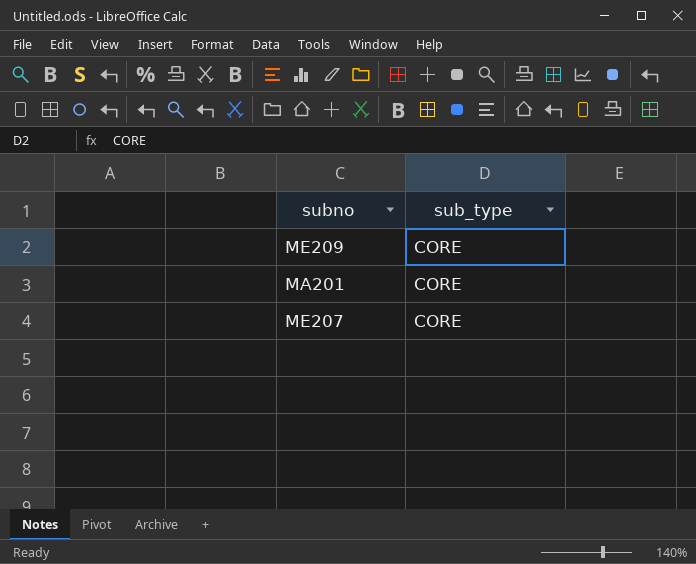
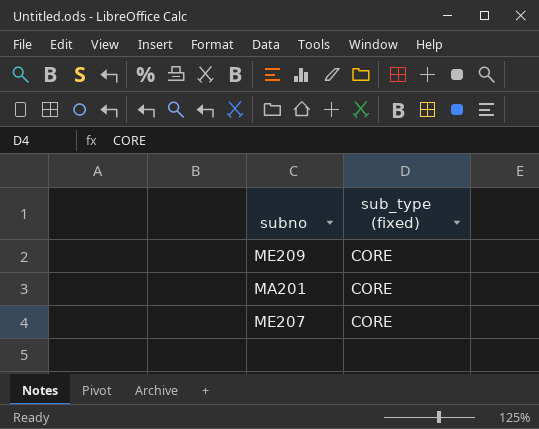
column name: sub_type -> sub_type (fixed)

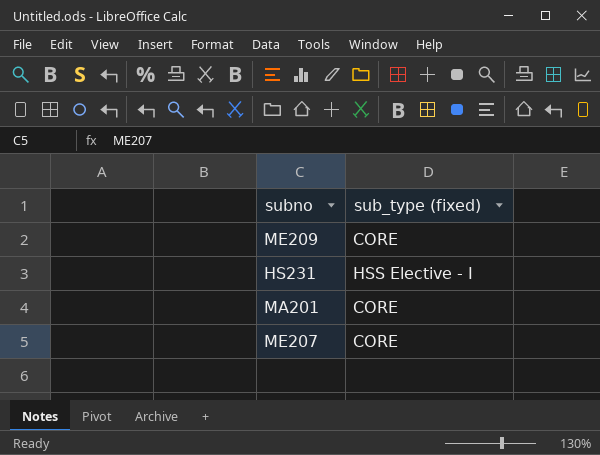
row HS231: none -> HSS Elective - I

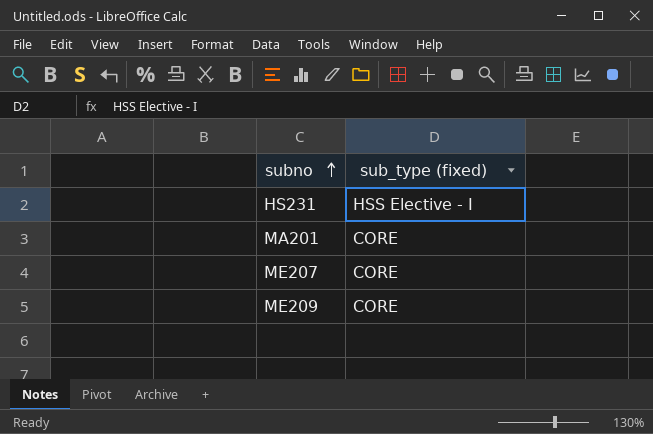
row order: none -> subno ascending

